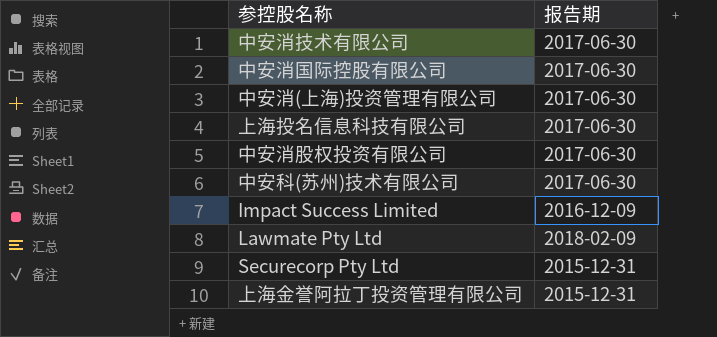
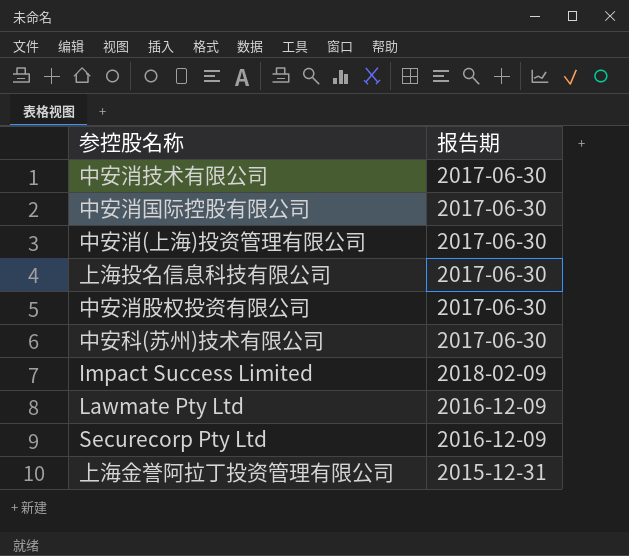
Impact Success Limited | 报告期: 2016-12-09 -> 2018-02-09
Lawmate Pty Ltd | 报告期: 2018-02-09 -> 2016-12-09
Securecorp Pty Ltd | 报告期: 2015-12-31 -> 2016-12-09

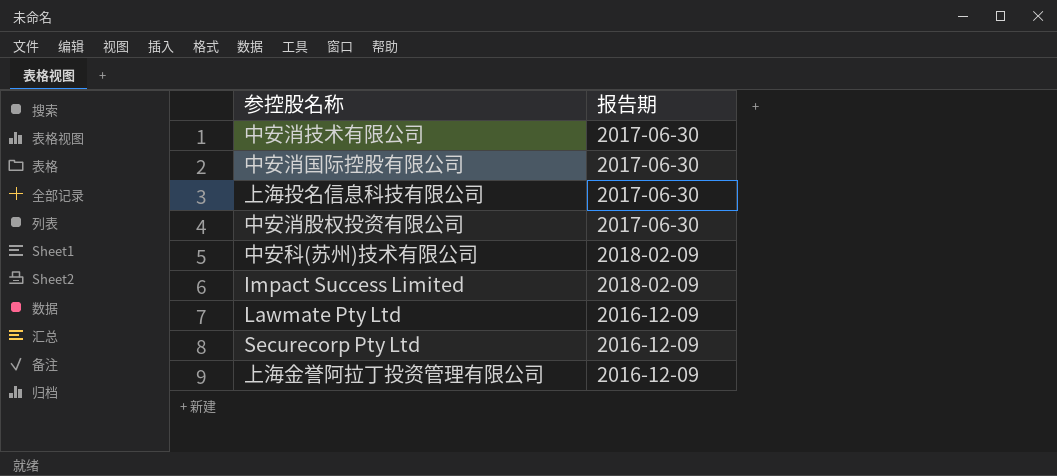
row 中安消(上海)投资管理有限公司: 2017-06-30 -> none
中安科(苏州)技术有限公司 | 报告期: 2017-06-30 -> 2018-02-09
上海金誉阿拉丁投资管理有限公司 | 报告期: 2015-12-31 -> 2016-12-09

